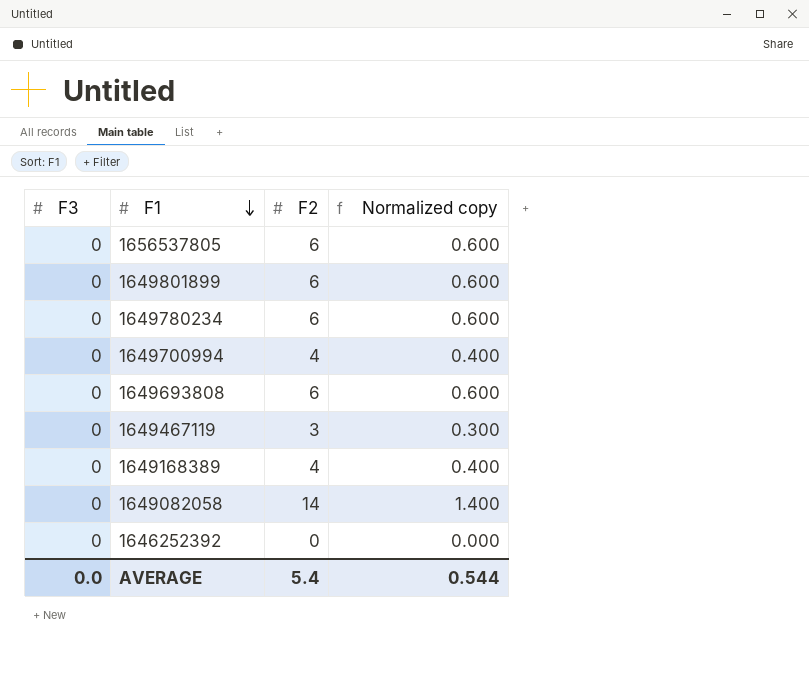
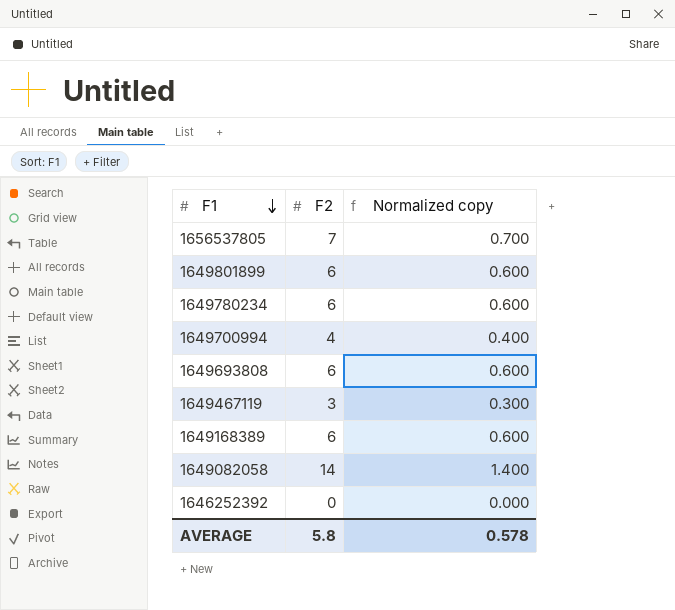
column F3 | position: 1 -> none
1656537805 | F2: 6 -> 7
1656537805 | Normalized copy: 0.600 -> 0.700
1649168389 | F2: 4 -> 6
1649168389 | Normalized copy: 0.400 -> 0.600
AVERAGE | F2: 5.4 -> 5.8
AVERAGE | Normalized copy: 0.544 -> 0.578

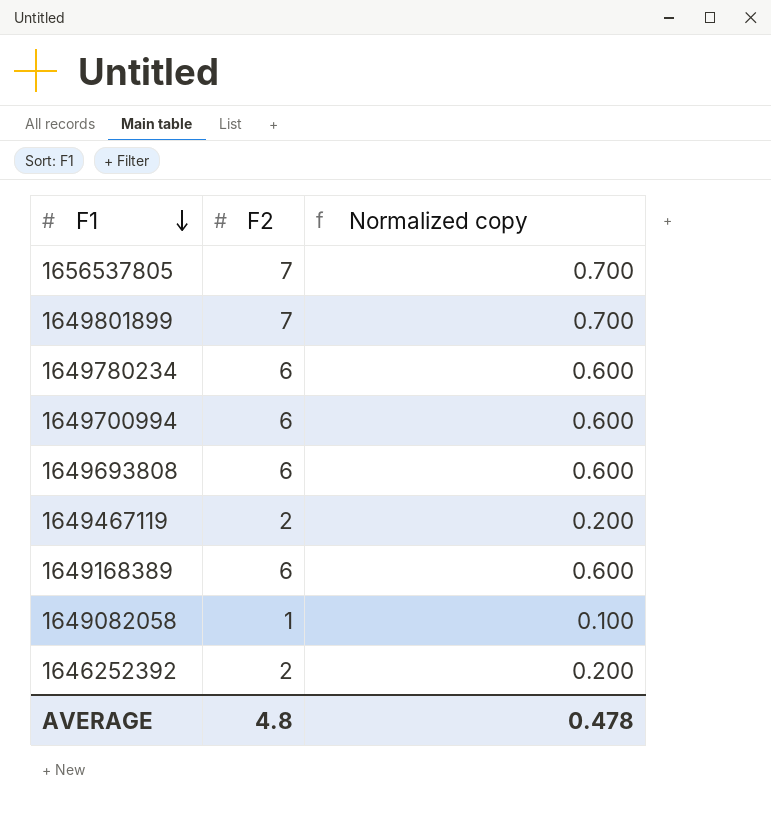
1649801899 | F2: 6 -> 7
1649801899 | Normalized copy: 0.600 -> 0.700
1649700994 | F2: 4 -> 6
1649700994 | Normalized copy: 0.400 -> 0.600
1649467119 | F2: 3 -> 2
1649467119 | Normalized copy: 0.300 -> 0.200
1649082058 | F2: 14 -> 1
1649082058 | Normalized copy: 1.400 -> 0.100
1646252392 | F2: 0 -> 2
1646252392 | Normalized copy: 0.000 -> 0.200
AVERAGE | F2: 5.8 -> 4.8
AVERAGE | Normalized copy: 0.578 -> 0.478

